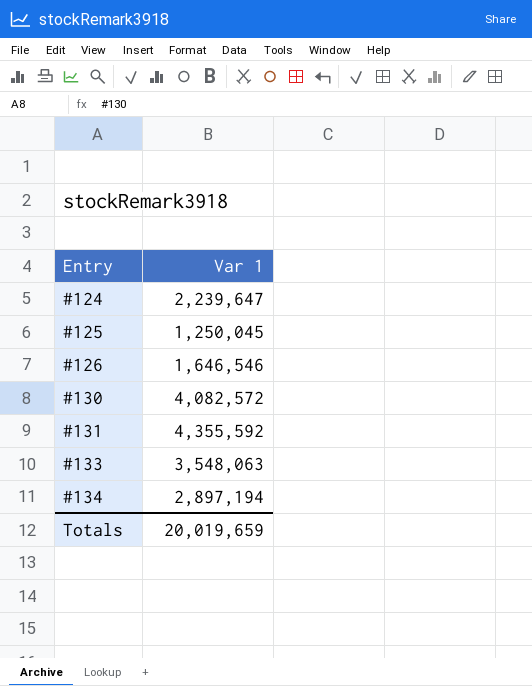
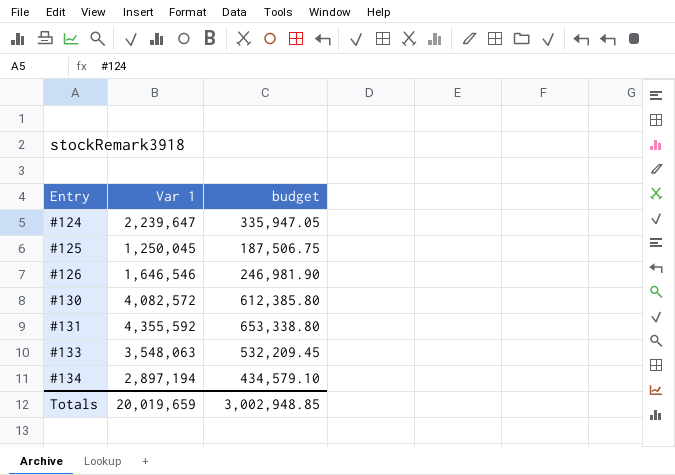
column budget | formula: none -> [Var 1] * 0.15

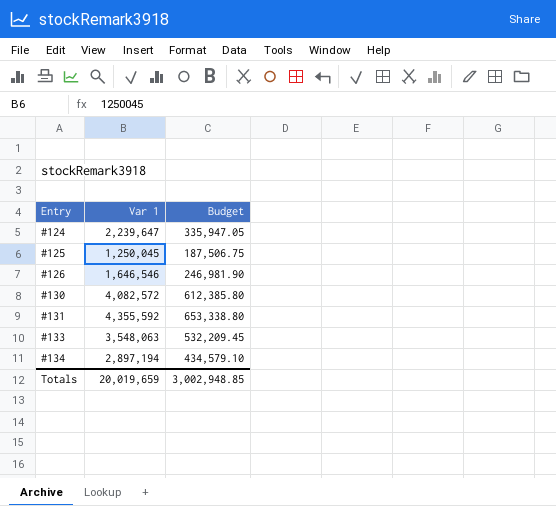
column name: budget -> Budget

